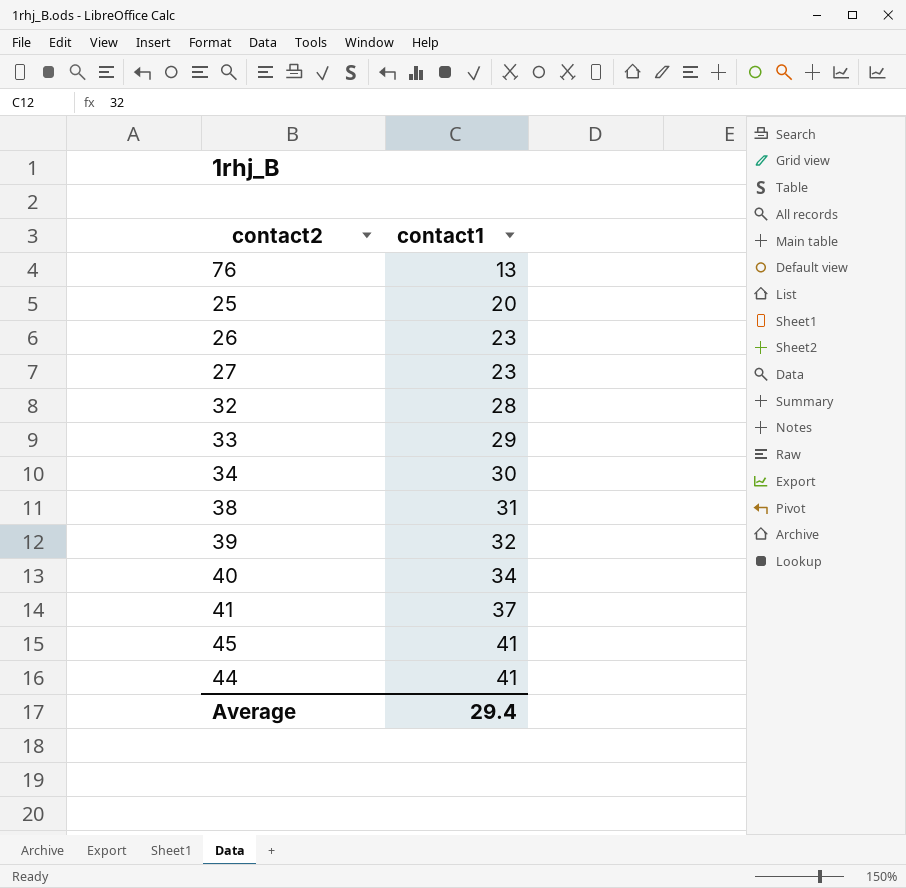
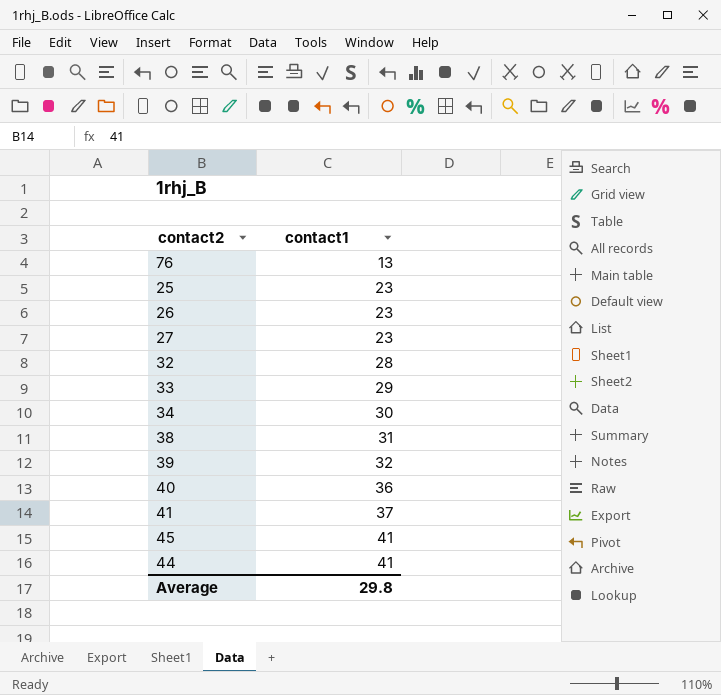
25 | contact1: 20 -> 23
40 | contact1: 34 -> 36
Average | contact1: 29.4 -> 29.8

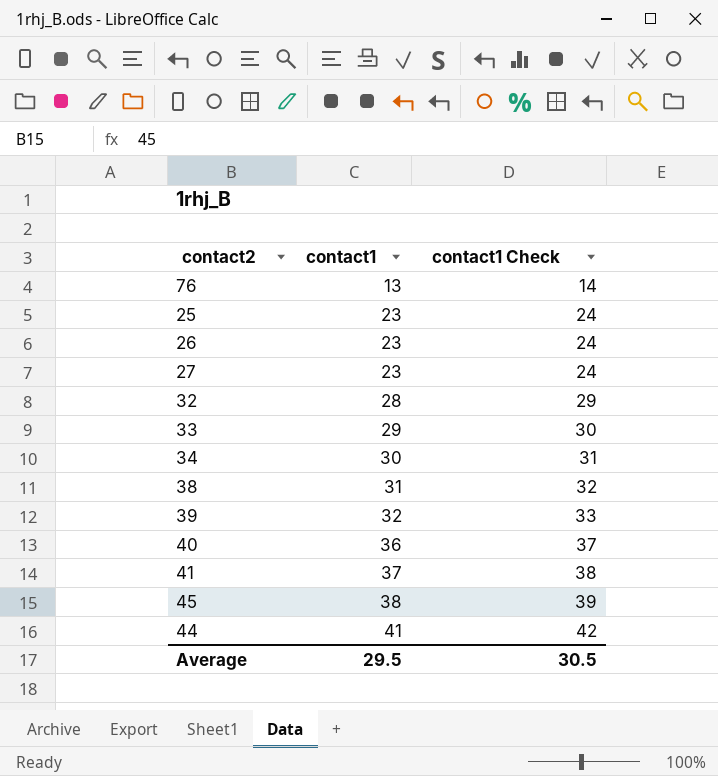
column contact1 Check | formula: none -> [contact1] + 1
45 | contact1: 41 -> 38
Average | contact1: 29.8 -> 29.5

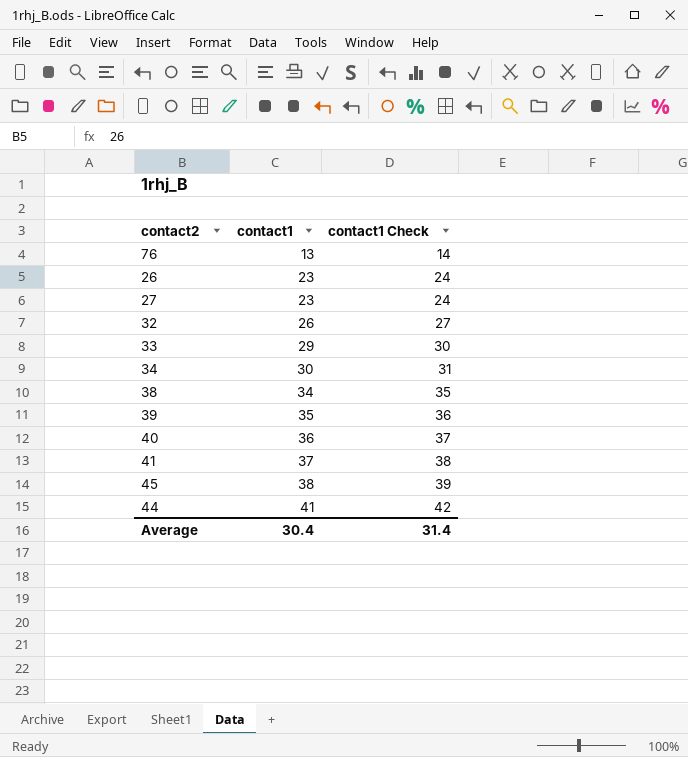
row 25: 23 | 24 -> none
32 | contact1: 28 -> 26
32 | contact1 Check: 29 -> 27
38 | contact1: 31 -> 34
38 | contact1 Check: 32 -> 35
39 | contact1: 32 -> 35
39 | contact1 Check: 33 -> 36
Average | contact1: 29.5 -> 30.4
Average | contact1 Check: 30.5 -> 31.4

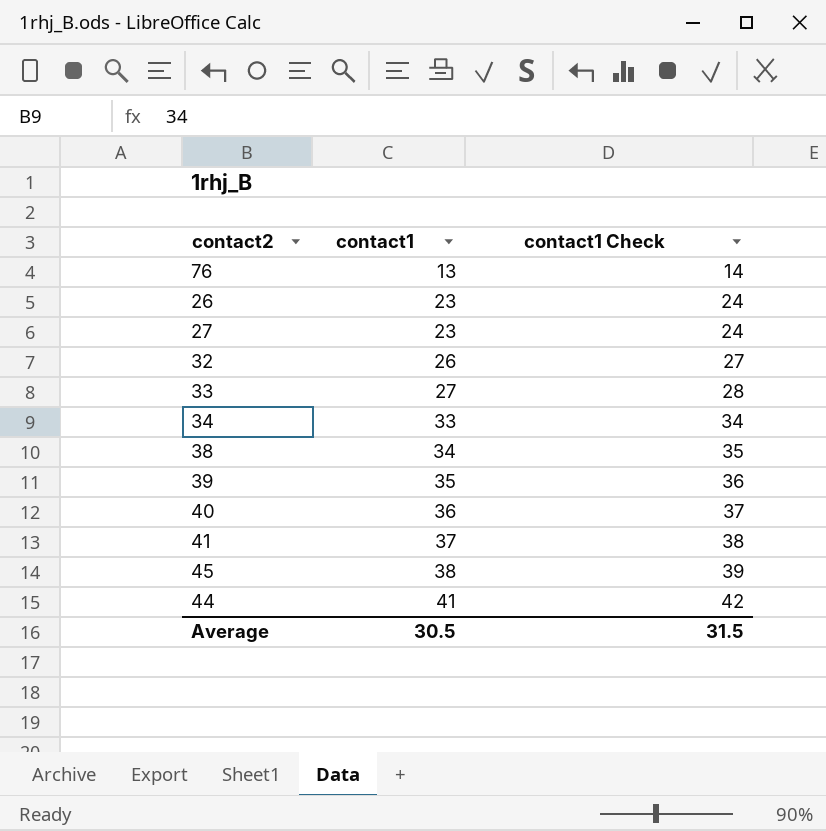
33 | contact1: 29 -> 27
33 | contact1 Check: 30 -> 28
34 | contact1: 30 -> 33
34 | contact1 Check: 31 -> 34
Average | contact1: 30.4 -> 30.5
Average | contact1 Check: 31.4 -> 31.5

